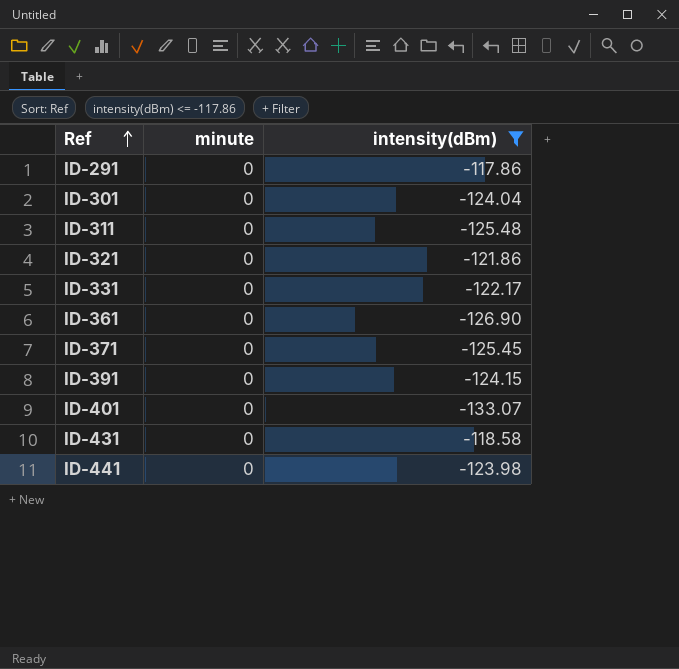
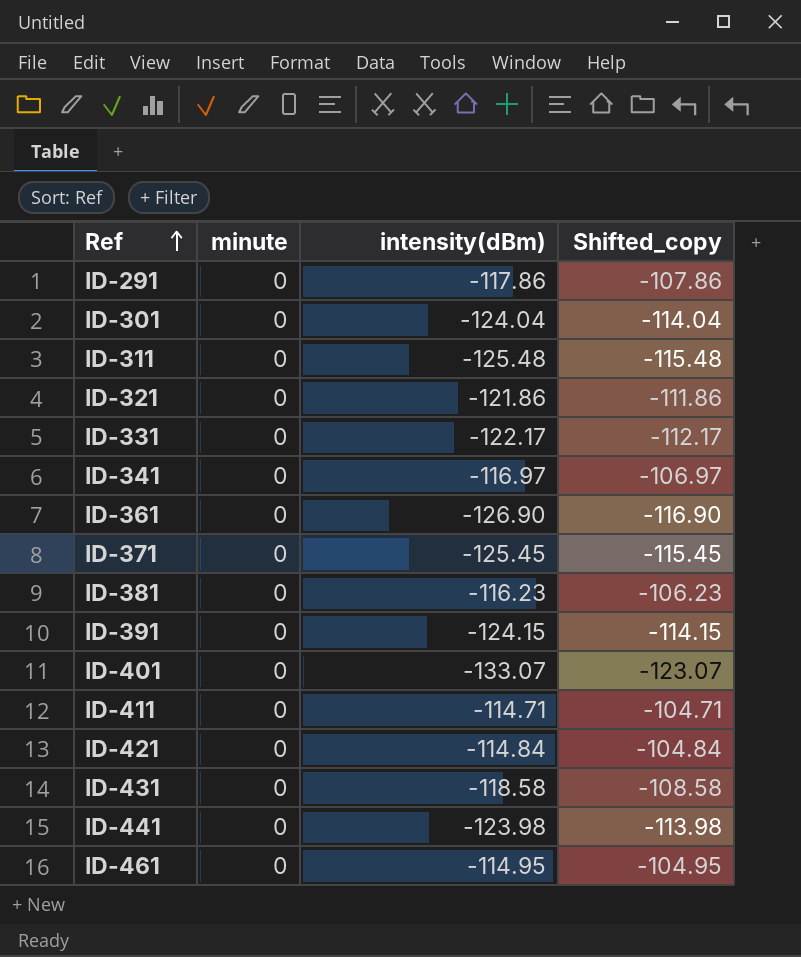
filter: intensity(dBm) <= -117.86 -> none
column Shifted_copy | formula: none -> [intensity(dBm)] + 10

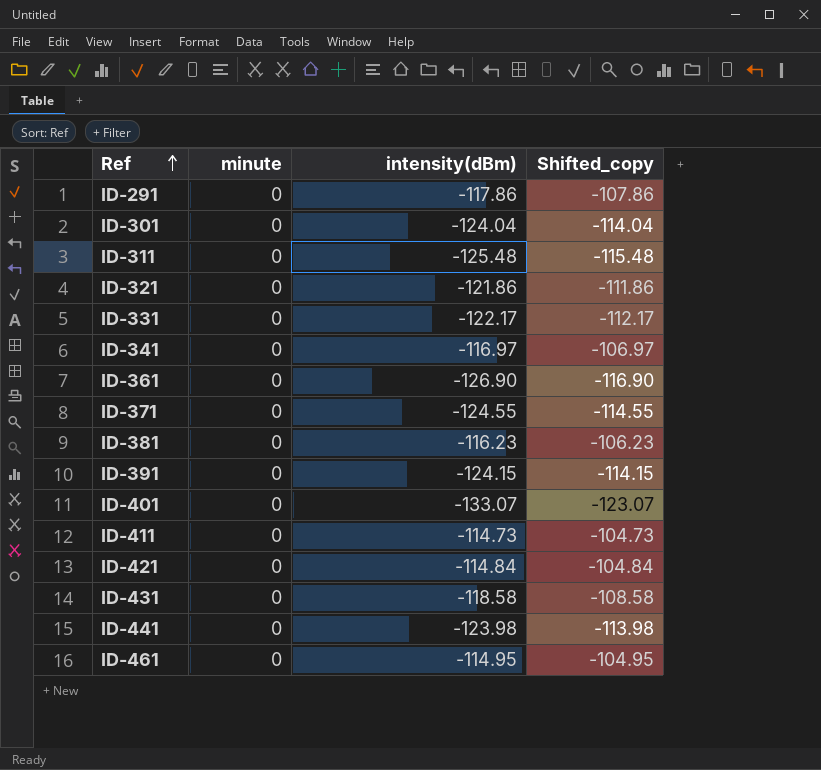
ID-371 | intensity(dBm): -125.45 -> -124.55
ID-371 | Shifted_copy: -115.45 -> -114.55
ID-411 | intensity(dBm): -114.71 -> -114.73
ID-411 | Shifted_copy: -104.71 -> -104.73

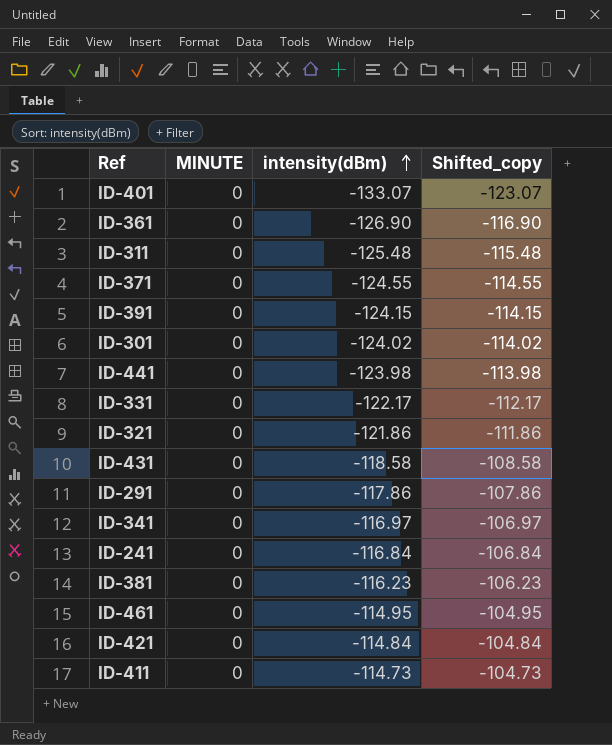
row order: Ref ascending -> intensity(dBm) ascending
column name: minute -> MINUTE
ID-301 | intensity(dBm): -124.04 -> -124.02
ID-301 | Shifted_copy: -114.04 -> -114.02
row ID-241: none -> 0 | -116.84 | -106.84

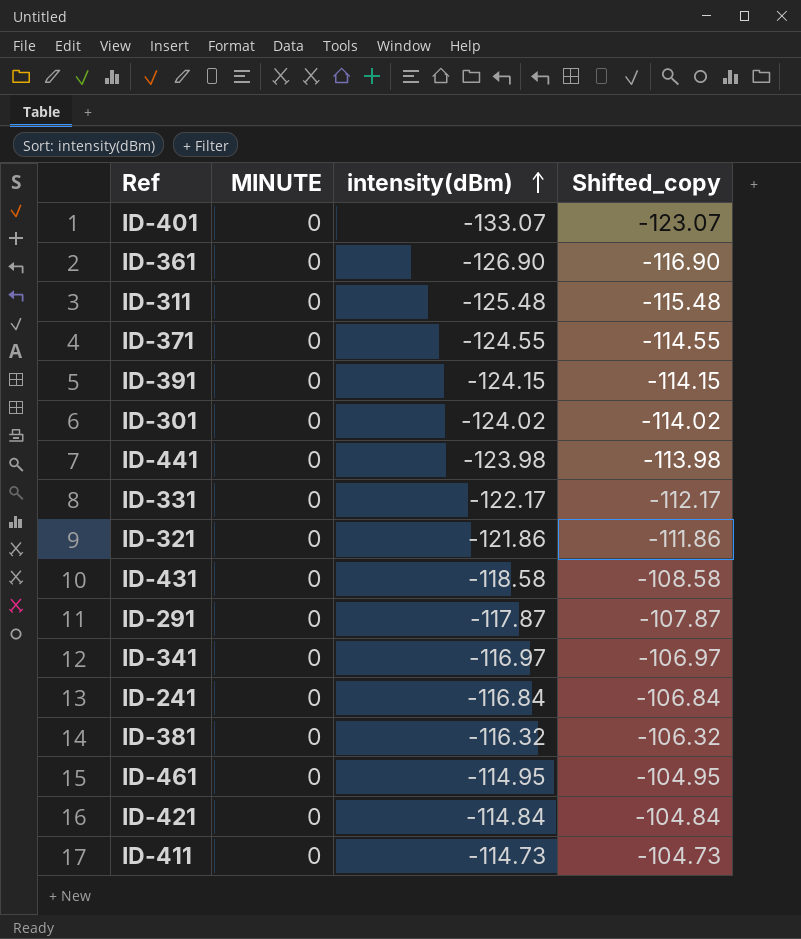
ID-291 | intensity(dBm): -117.86 -> -117.87
ID-291 | Shifted_copy: -107.86 -> -107.87
ID-381 | intensity(dBm): -116.23 -> -116.32
ID-381 | Shifted_copy: -106.23 -> -106.32

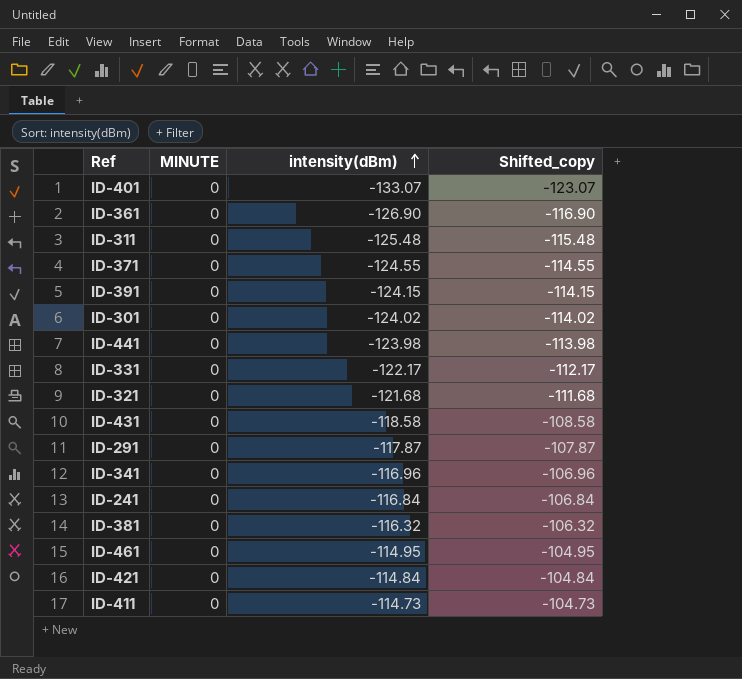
ID-321 | intensity(dBm): -121.86 -> -121.68
ID-321 | Shifted_copy: -111.86 -> -111.68
ID-341 | intensity(dBm): -116.97 -> -116.96
ID-341 | Shifted_copy: -106.97 -> -106.96

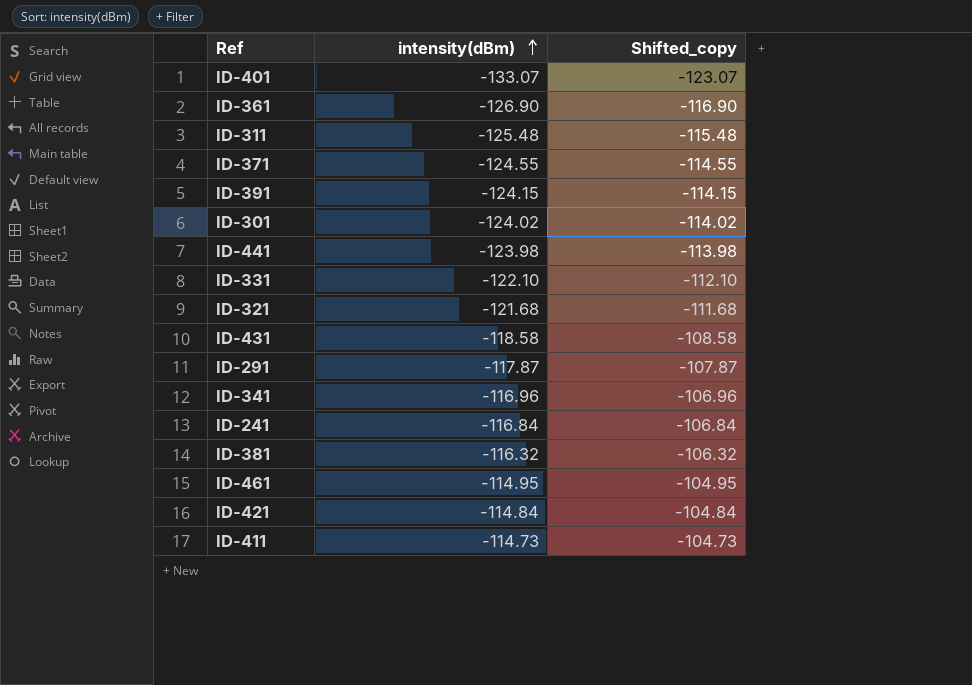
column MINUTE | position: 2 -> none
ID-331 | intensity(dBm): -122.17 -> -122.10
ID-331 | Shifted_copy: -112.17 -> -112.10

